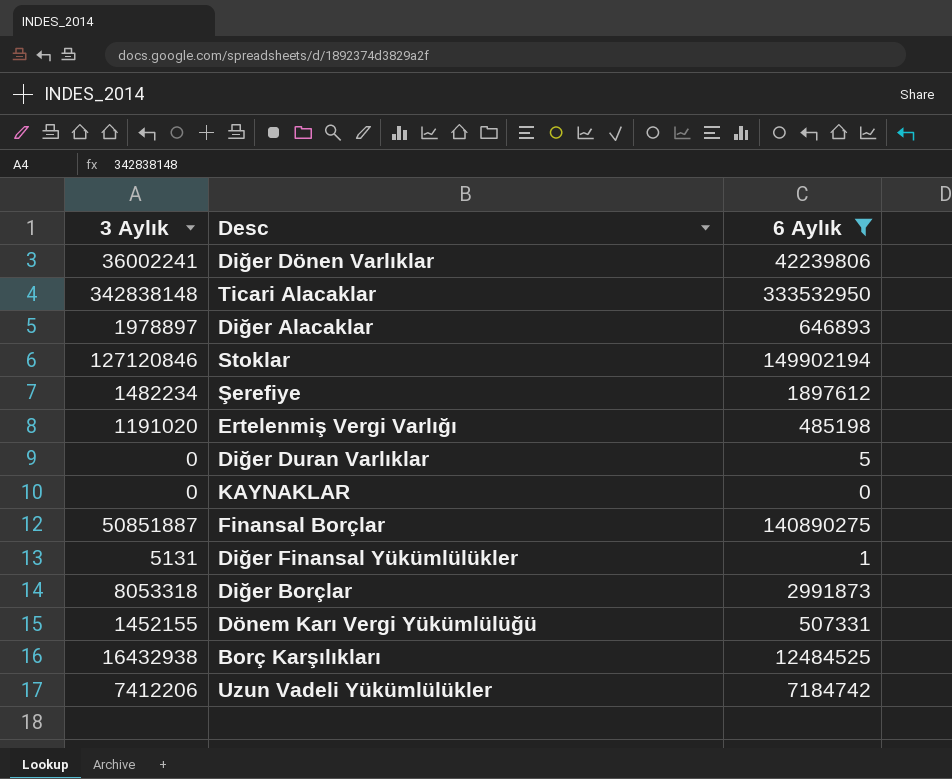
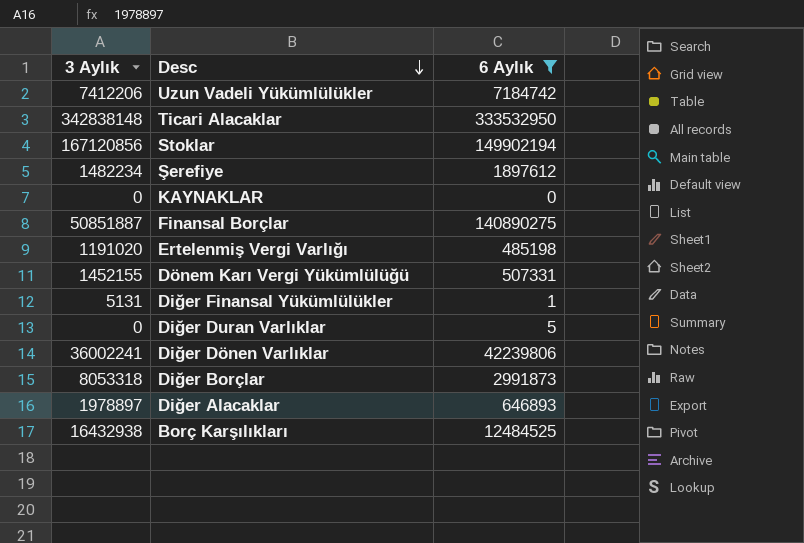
row order: none -> Desc descending
Stoklar | 3 Aylık: 127120846 -> 167120856

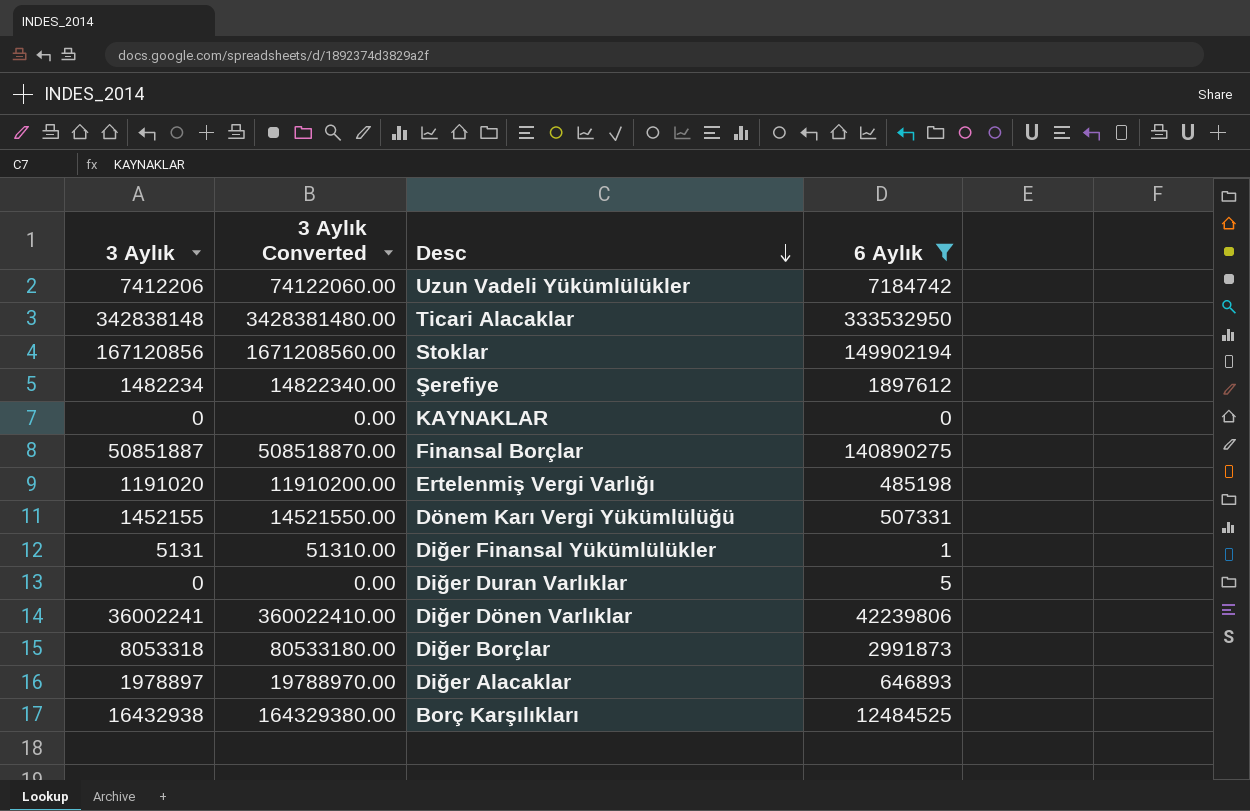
column 3 Aylık Converted | formula: none -> [3 Aylık] * 10

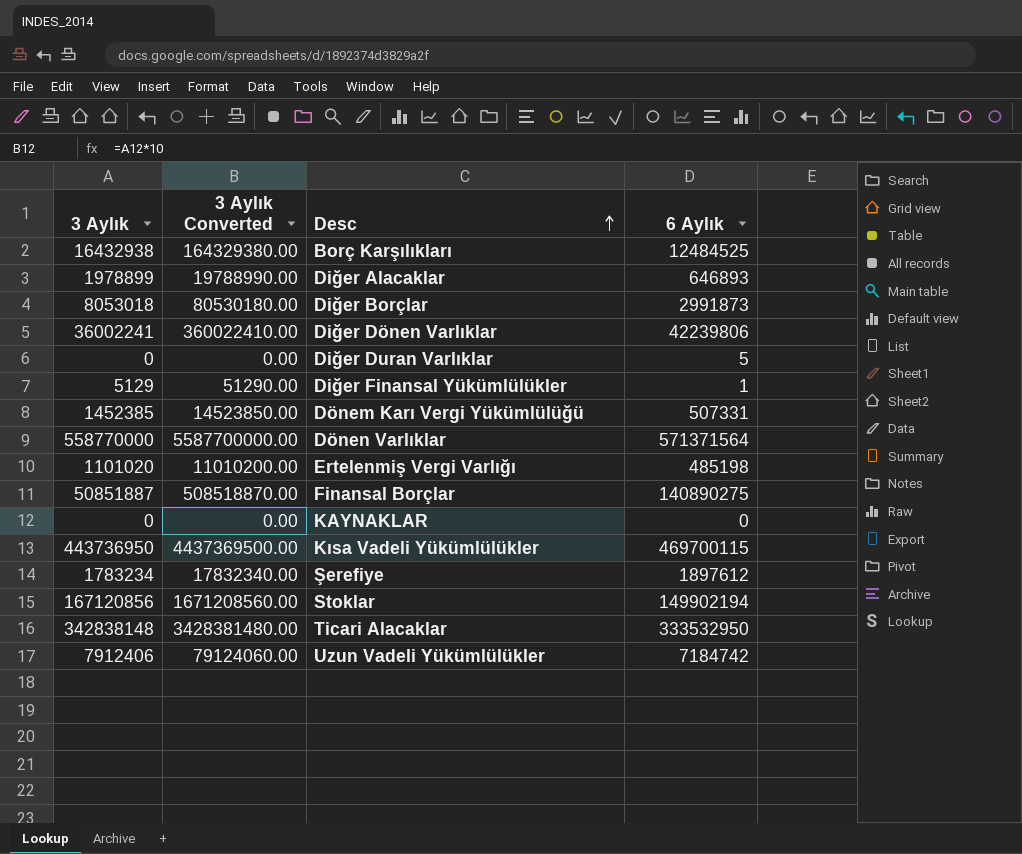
filter: 6 Aylık <= 333532950 -> none
row order: Desc descending -> Desc ascending
Diğer Alacaklar | 3 Aylık: 1978897 -> 1978899
Diğer Alacaklar | 3 Aylık Converted: 19788970.00 -> 19788990.00
Diğer Borçlar | 3 Aylık: 8053318 -> 8053018
Diğer Borçlar | 3 Aylık Converted: 80533180.00 -> 80530180.00
Diğer Finansal Yükümlülükler | 3 Aylık: 5131 -> 5129
Diğer Finansal Yükümlülükler | 3 Aylık Converted: 51310.00 -> 51290.00
Dönem Karı Vergi Yükümlülüğü | 3 Aylık: 1452155 -> 1452385
Dönem Karı Vergi Yükümlülüğü | 3 Aylık Converted: 14521550.00 -> 14523850.00
Ertelenmiş Vergi Varlığı | 3 Aylık: 1191020 -> 1101020
Ertelenmiş Vergi Varlığı | 3 Aylık Converted: 11910200.00 -> 11010200.00
Şerefiye | 3 Aylık: 1482234 -> 1783234
Şerefiye | 3 Aylık Converted: 14822340.00 -> 17832340.00
Uzun Vadeli Yükümlülükler | 3 Aylık: 7412206 -> 7912406
Uzun Vadeli Yükümlülükler | 3 Aylık Converted: 74122060.00 -> 79124060.00

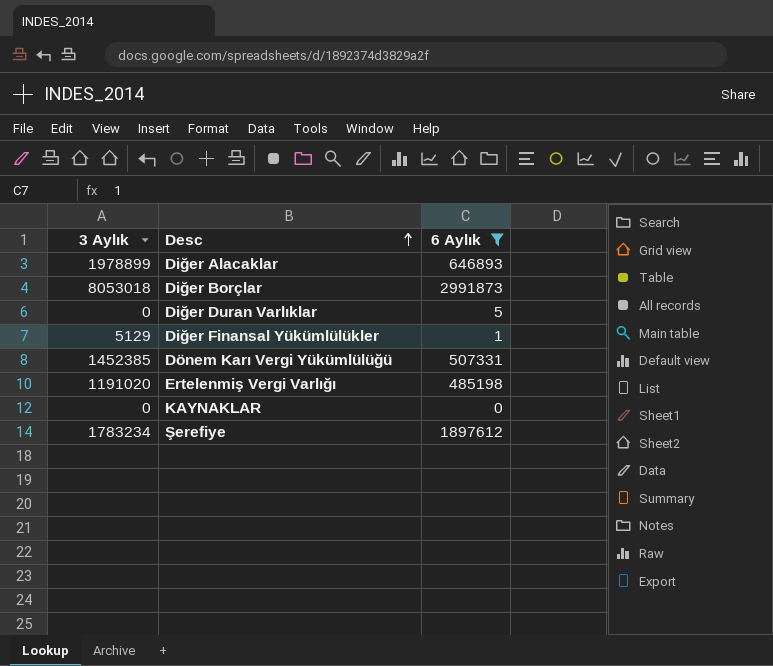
filter: none -> 6 Aylık <= 2991873
column 3 Aylık Converted | formula: [3 Aylık] * 10 -> none
Ertelenmiş Vergi Varlığı | 3 Aylık: 1101020 -> 1191020

